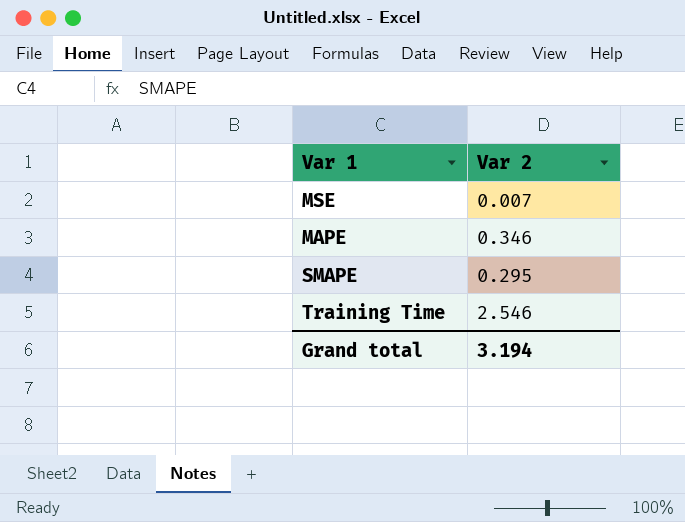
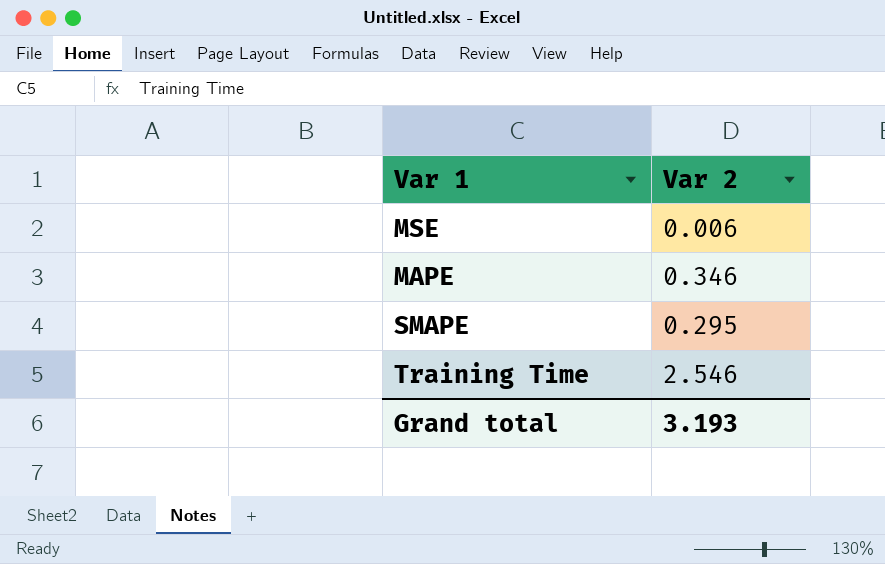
MSE | Var 2: 0.007 -> 0.006
Grand total | Var 2: 3.194 -> 3.193

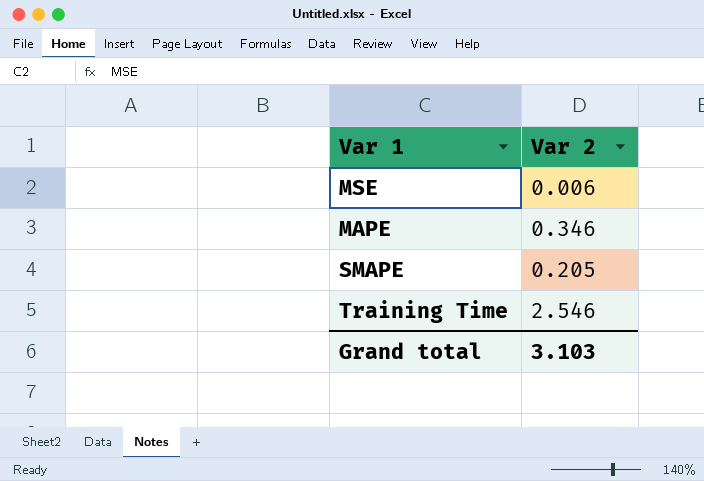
SMAPE | Var 2: 0.295 -> 0.205
Grand total | Var 2: 3.193 -> 3.103

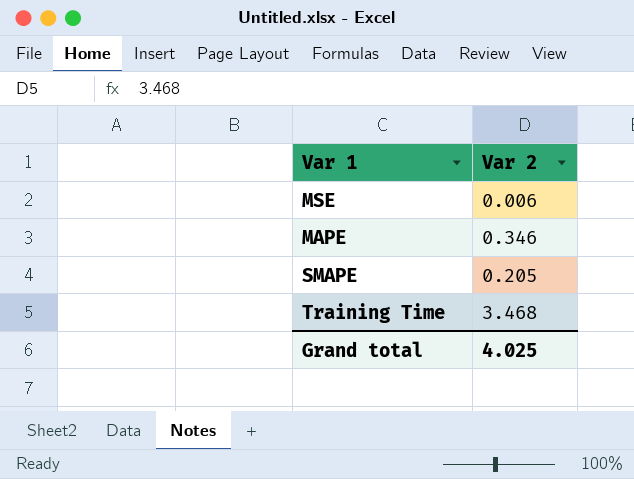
Training Time | Var 2: 2.546 -> 3.468
Grand total | Var 2: 3.103 -> 4.025

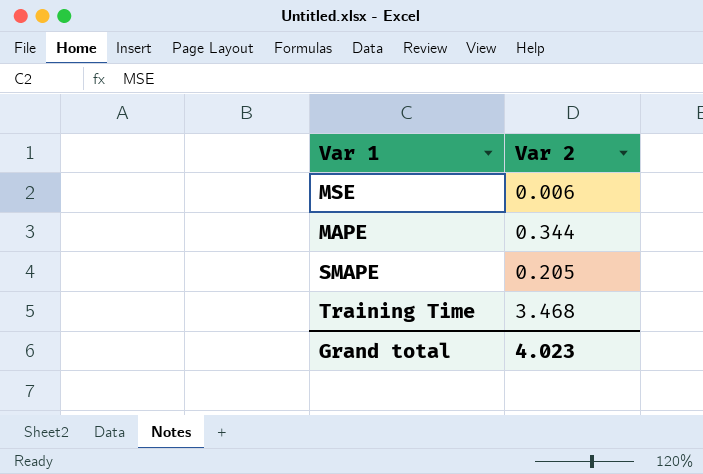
MAPE | Var 2: 0.346 -> 0.344
Grand total | Var 2: 4.025 -> 4.023

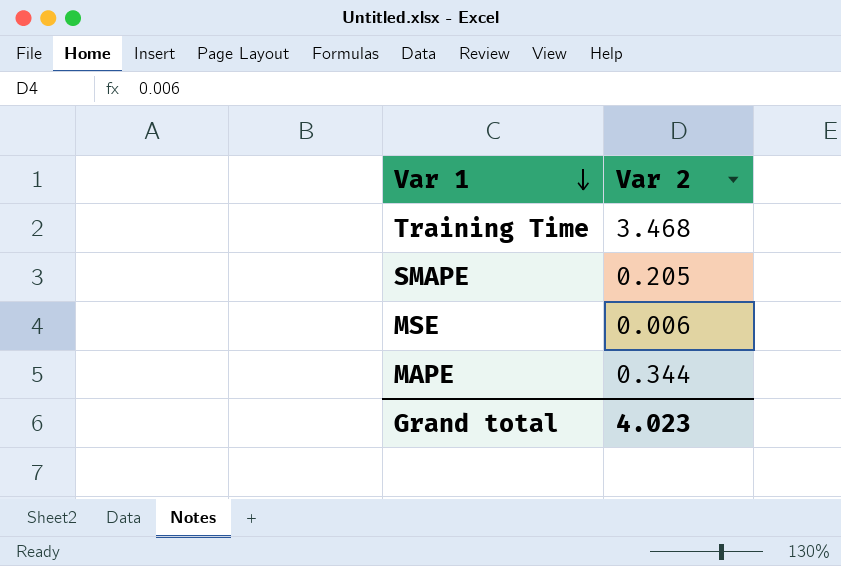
row order: none -> Var 1 descending

